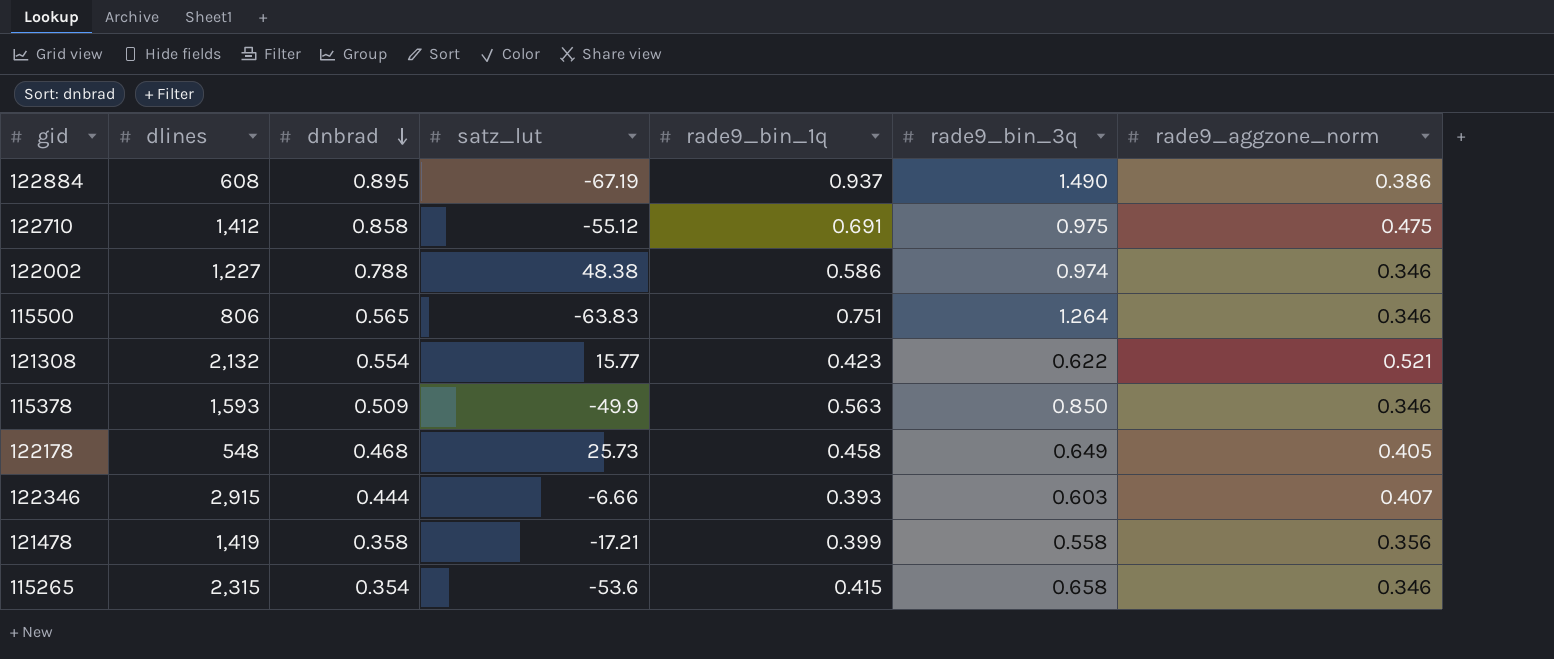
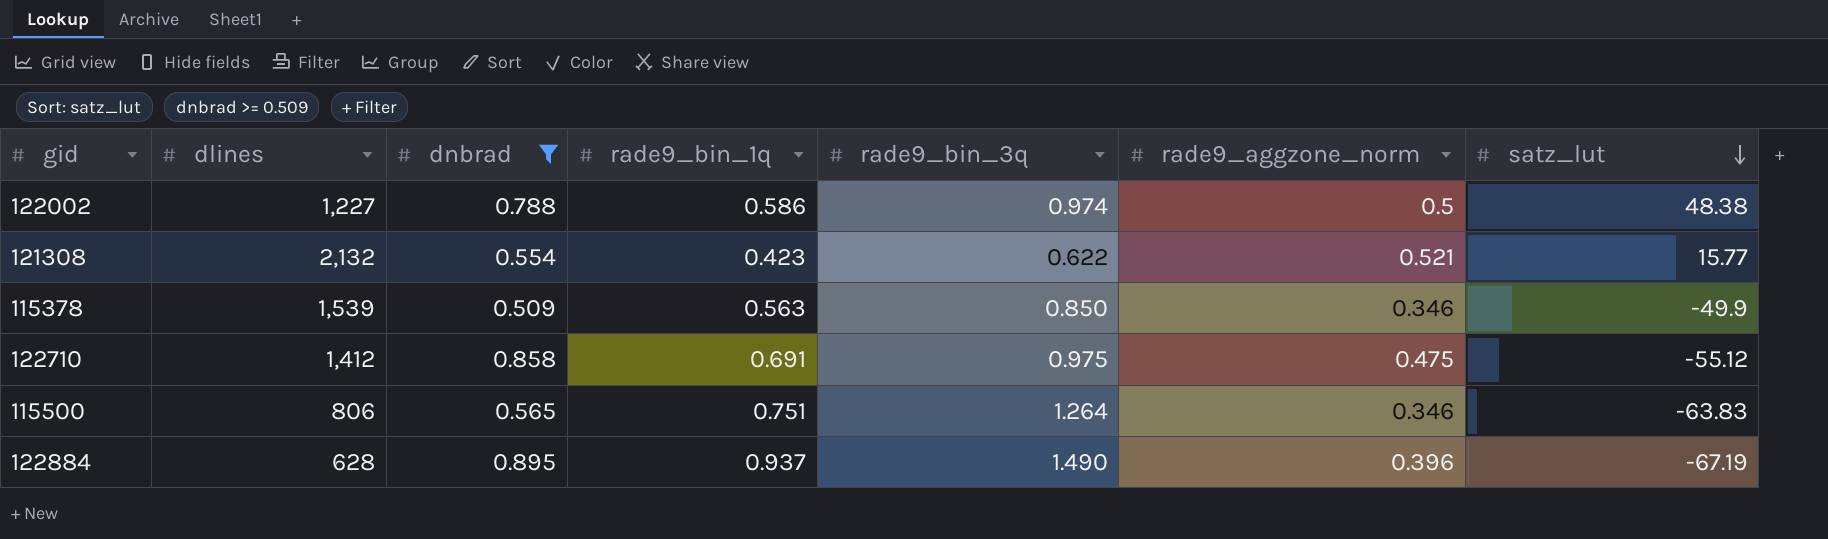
filter: none -> dnbrad >= 0.509
row order: dnbrad descending -> satz_lut descending
column satz_lut | position: 4 -> 7
122002 | rade9_aggzone_norm: 0.346 -> 0.5
115378 | dlines: 1,593 -> 1,539
122884 | dlines: 608 -> 628
122884 | rade9_aggzone_norm: 0.386 -> 0.396

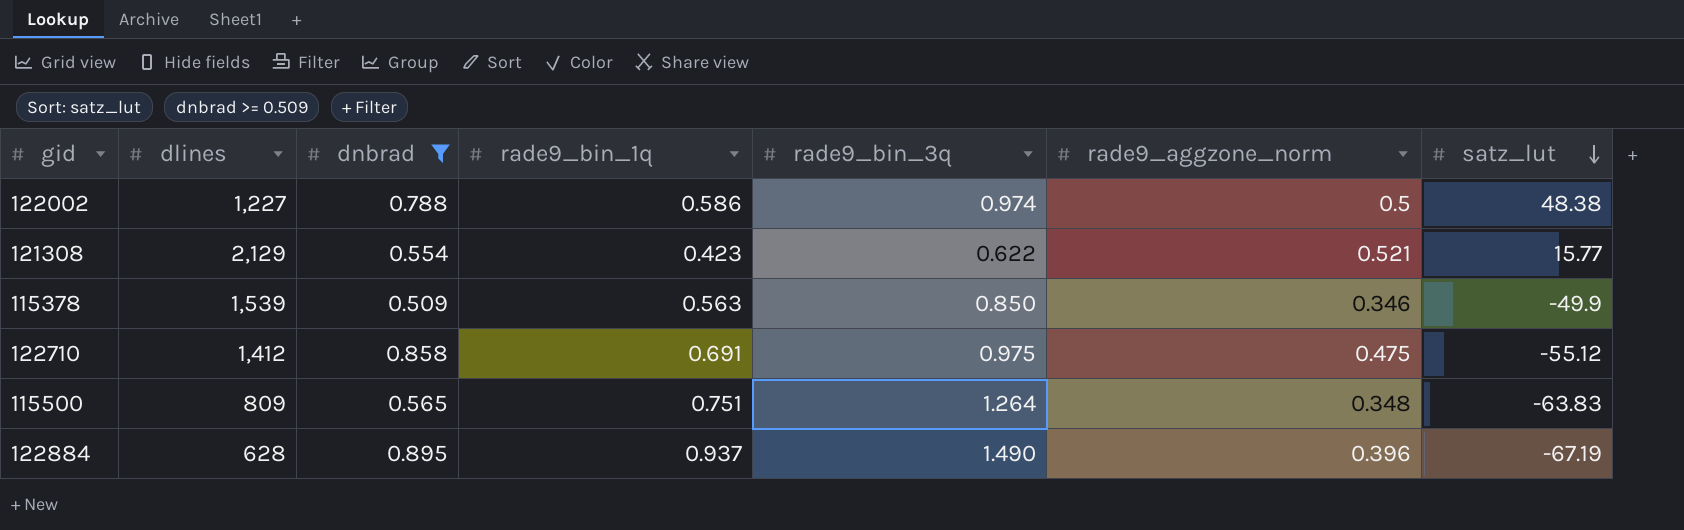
121308 | dlines: 2,132 -> 2,129
115500 | dlines: 806 -> 809
115500 | rade9_aggzone_norm: 0.346 -> 0.348

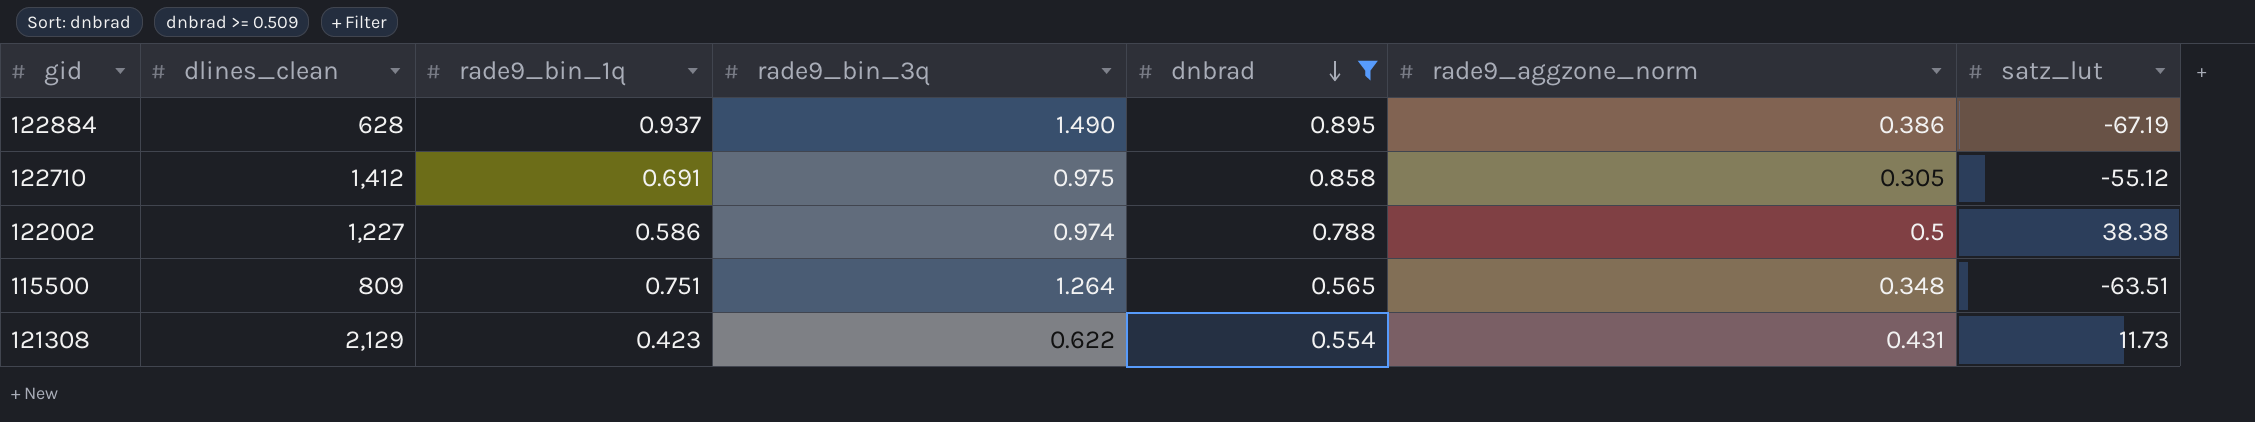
row order: satz_lut descending -> dnbrad descending
column name: dlines -> dlines_clean
column dnbrad | position: 3 -> 5
row 115378: 1,539 | 0.509 | 0.563 | 0.850 | 0.346 | -49.9 -> none
122884 | rade9_aggzone_norm: 0.396 -> 0.386
122710 | rade9_aggzone_norm: 0.475 -> 0.305
122002 | satz_lut: 48.38 -> 38.38
115500 | satz_lut: -63.83 -> -63.51
121308 | rade9_aggzone_norm: 0.521 -> 0.431
121308 | satz_lut: 15.77 -> 11.73

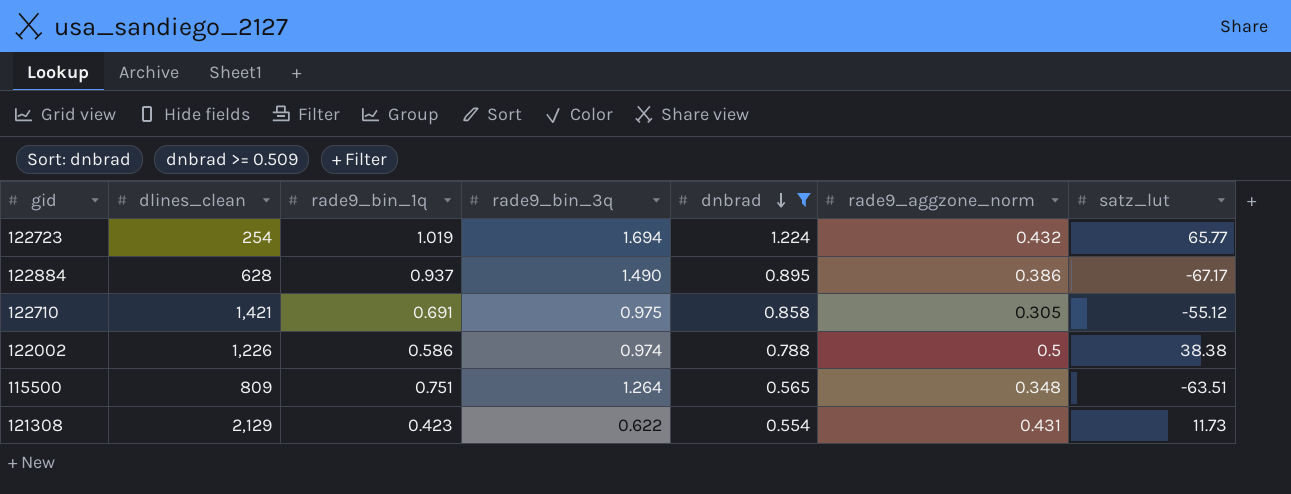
row 122723: none -> 254 | 1.019 | 1.694 | 1.224 | 0.432 | 65.77
122884 | satz_lut: -67.19 -> -67.17
122710 | dlines_clean: 1,412 -> 1,421
122002 | dlines_clean: 1,227 -> 1,226

